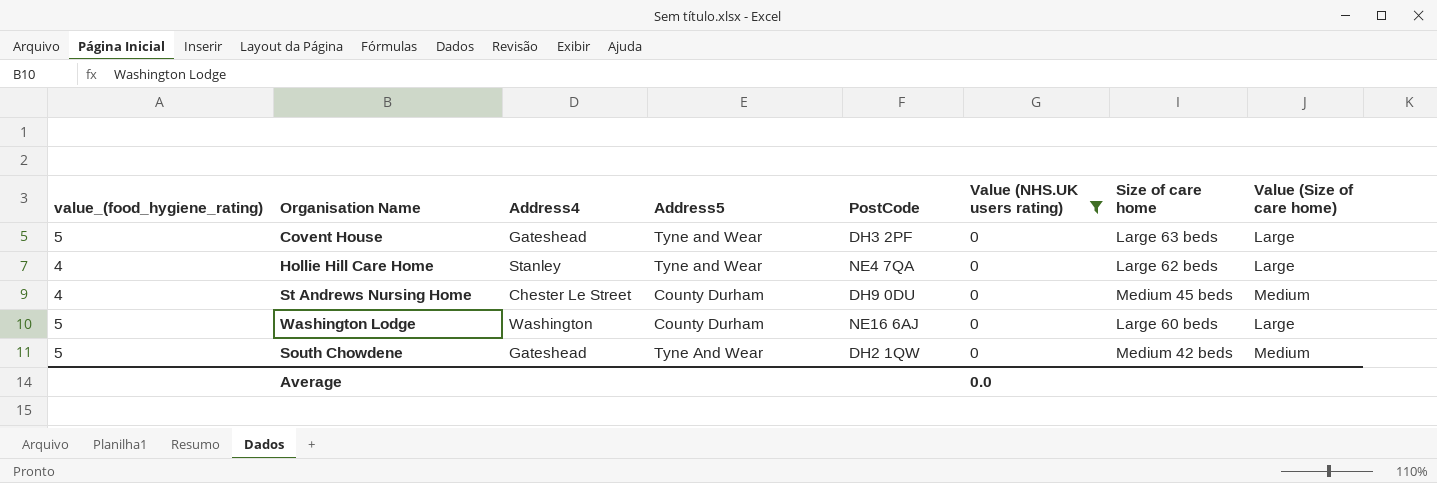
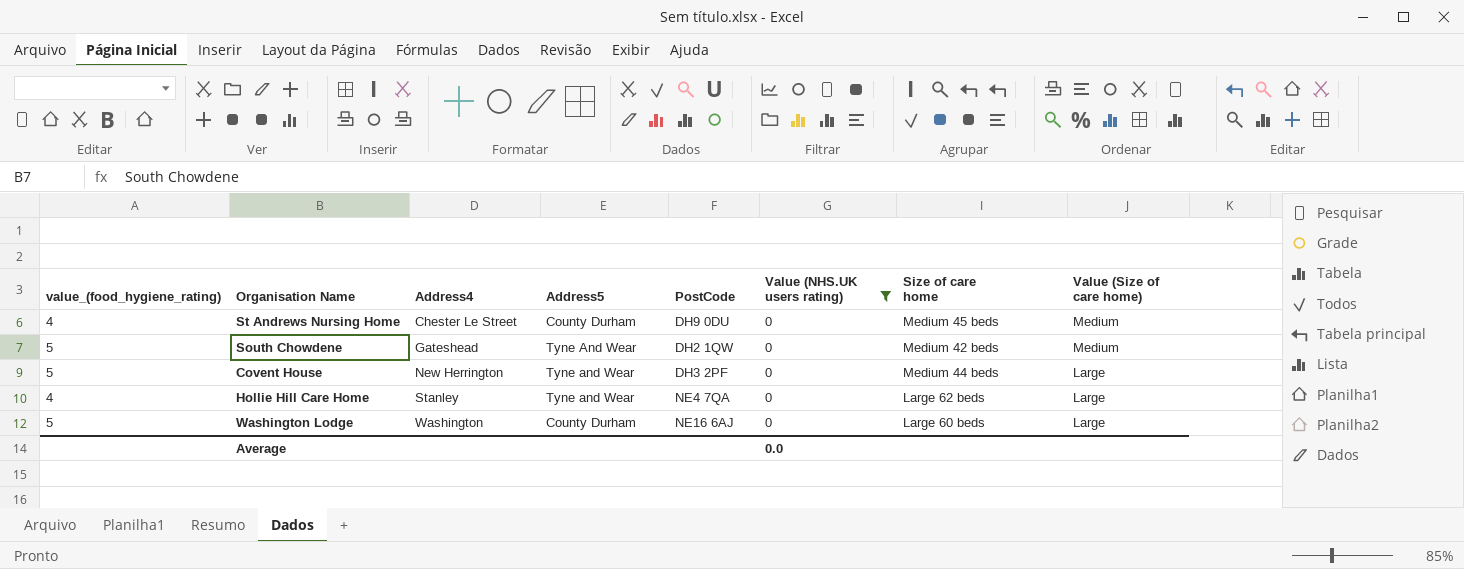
row order: none -> Address4 ascending
Covent House | Address4: Gateshead -> New Herrington
Covent House | Size of care home: Large 63 beds -> Medium 44 beds

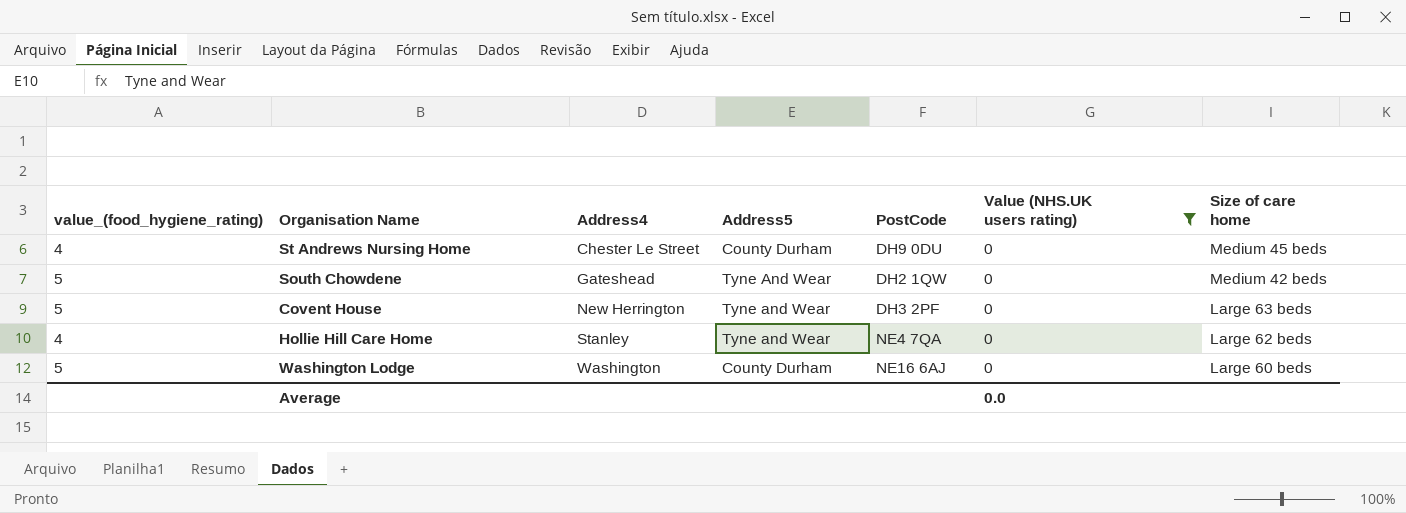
column Value (Size of care home) | position: 8 -> none
Covent House | Size of care home: Medium 44 beds -> Large 63 beds

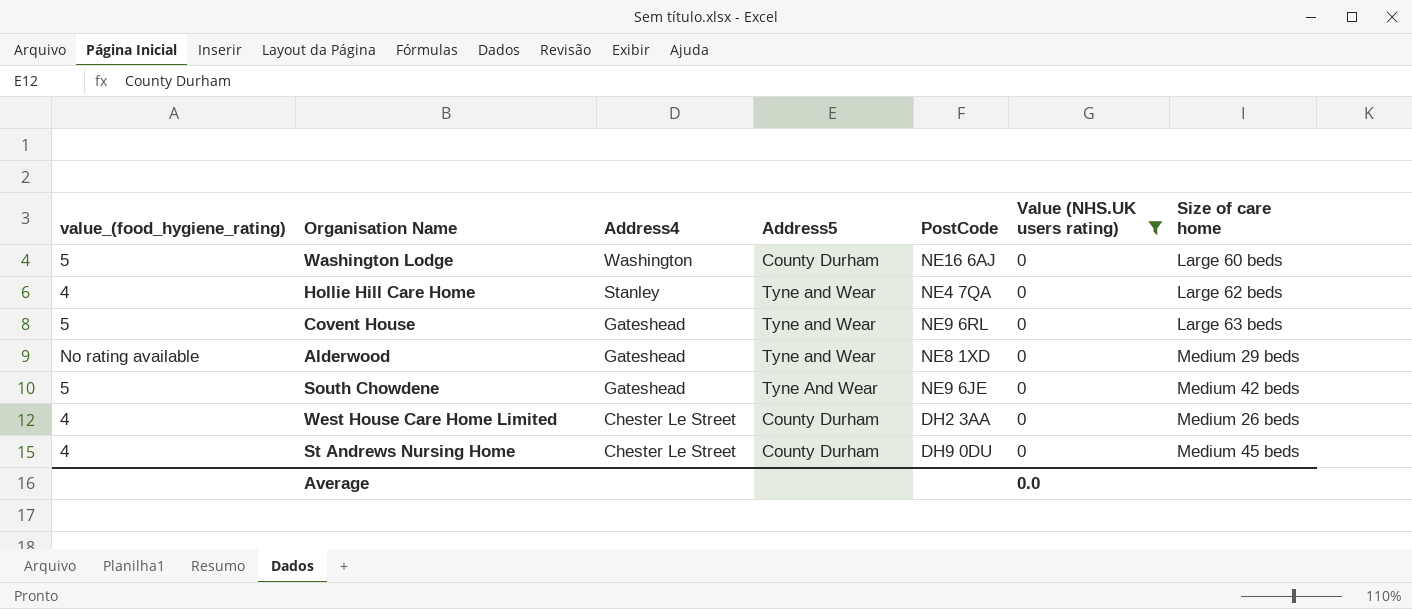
row order: Address4 ascending -> Address4 descending
Covent House | Address4: New Herrington -> Gateshead
Covent House | PostCode: DH3 2PF -> NE9 6RL
row Alderwood: none -> No rating available | Gateshead | Tyne and Wear | NE8 1XD | 0 | Medium 29 beds
South Chowdene | PostCode: DH2 1QW -> NE9 6JE
row West House Care Home Limited: none -> 4 | Chester Le Street | County Durham | DH2 3AA | 0 | Medium 26 beds

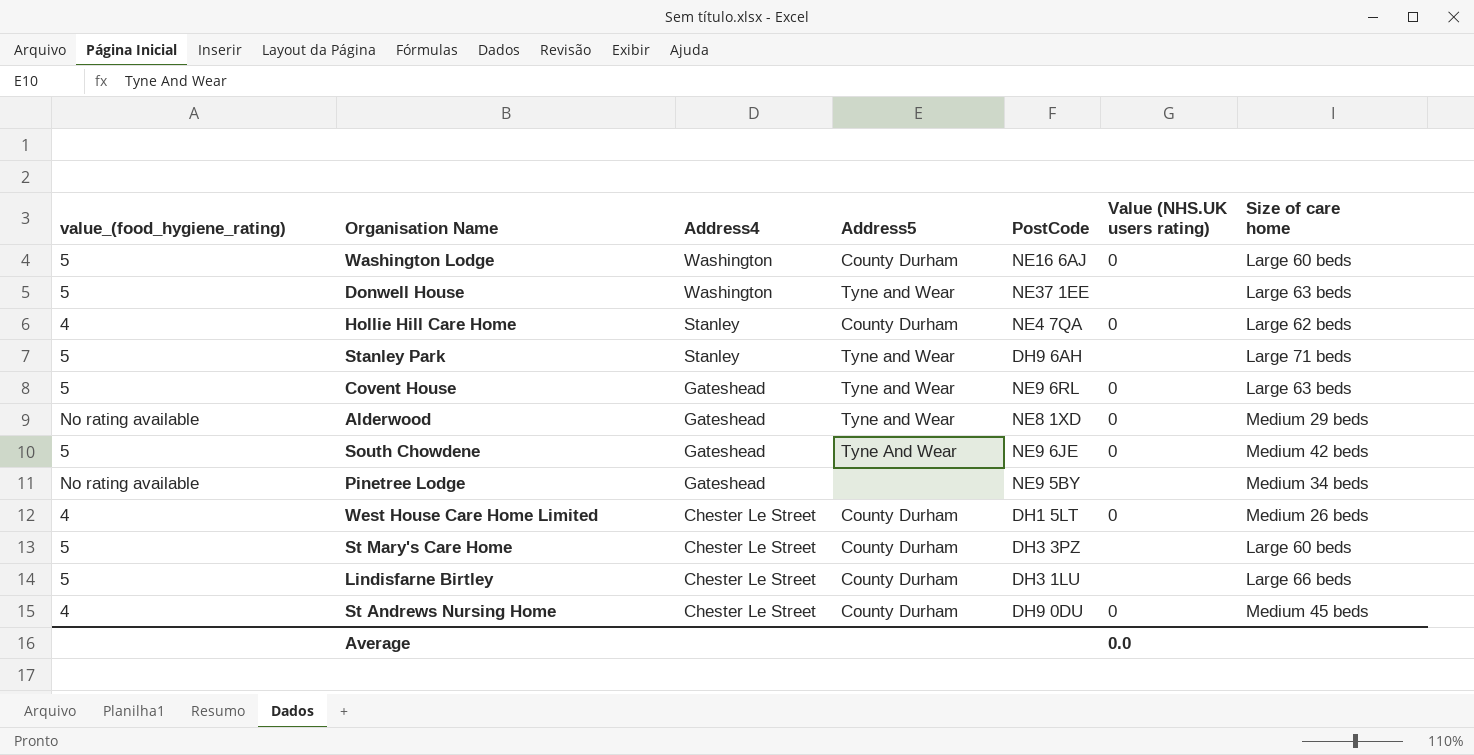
filter: Value (NHS.UK users rating) = 0 -> none
Hollie Hill Care Home | Address5: Tyne and Wear -> County Durham
West House Care Home Limited | PostCode: DH2 3AA -> DH1 5LT

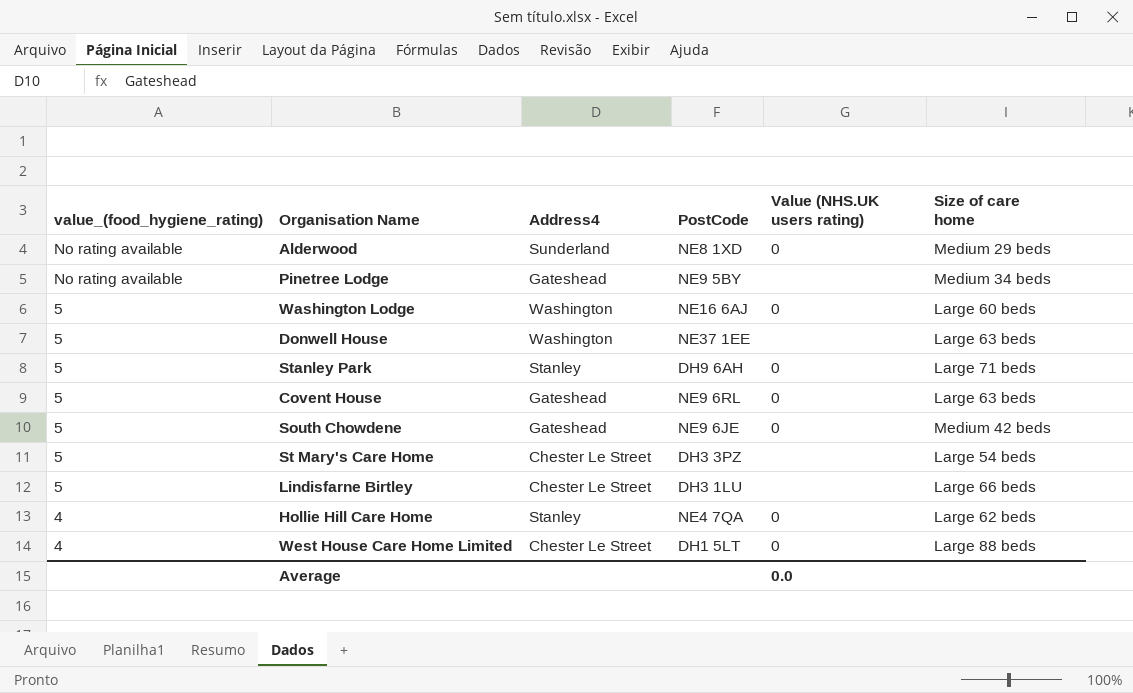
row order: Address4 descending -> value_(food_hygiene_rating) descending
column Address5 | position: 4 -> none
row St Andrews Nursing Home: 4 | Chester Le Street | County Durham | DH9 0DU | 0 | Medium 45 beds -> none
Alderwood | Address4: Gateshead -> Sunderland
Stanley Park | Value (NHS.UK users rating): none -> 0
St Mary's Care Home | Size of care home: Large 60 beds -> Large 54 beds
West House Care Home Limited | Size of care home: Medium 26 beds -> Large 88 beds

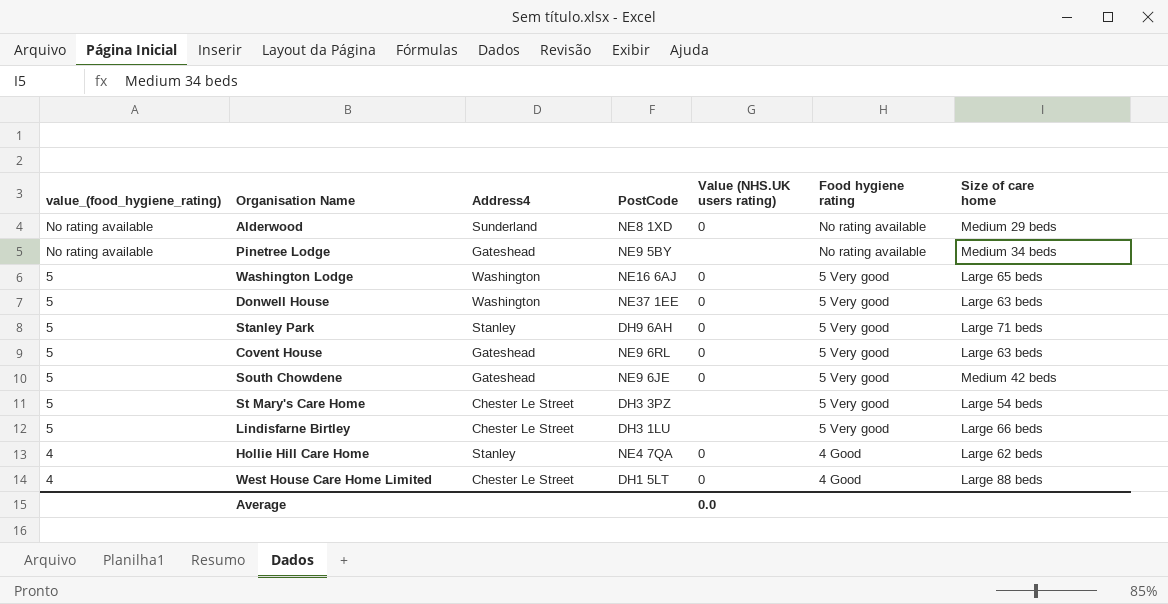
column Food hygiene rating | position: none -> 6
Washington Lodge | Size of care home: Large 60 beds -> Large 65 beds
Donwell House | Value (NHS.UK users rating): none -> 0

